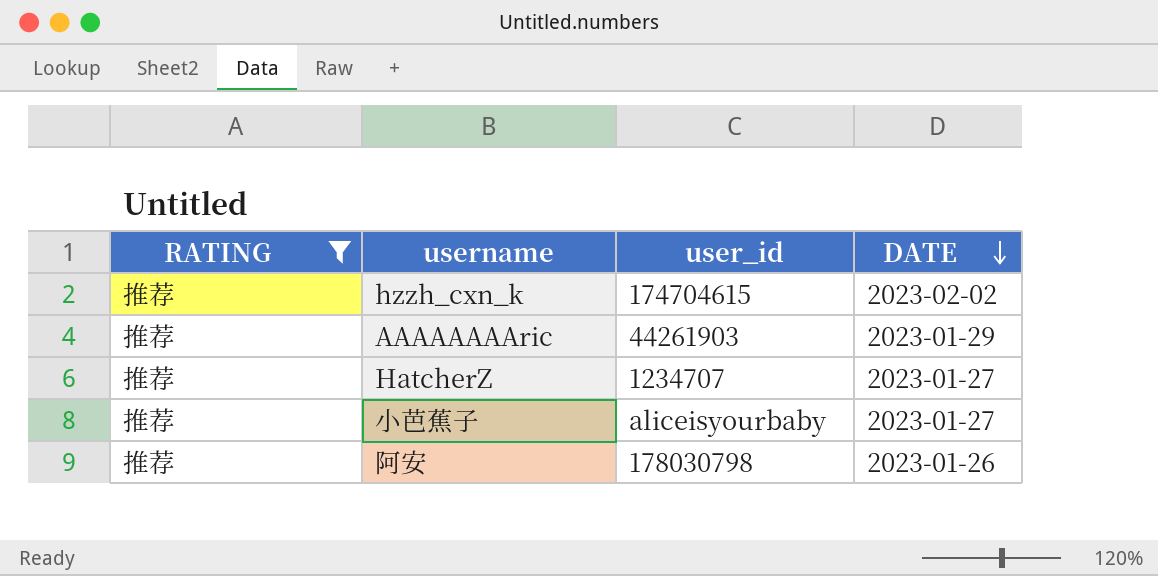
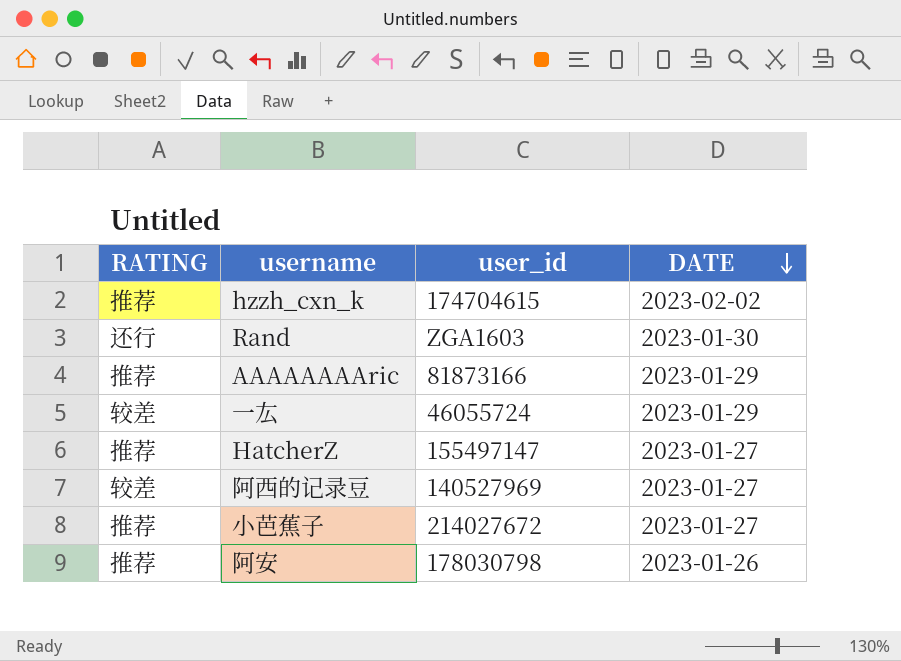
filter: RATING = 推荐 -> none
AAAAAAAAric | user_id: 44261903 -> 81873166
HatcherZ | user_id: 1234707 -> 155497147
小芭蕉子 | user_id: aliceisyourbaby -> 214027672

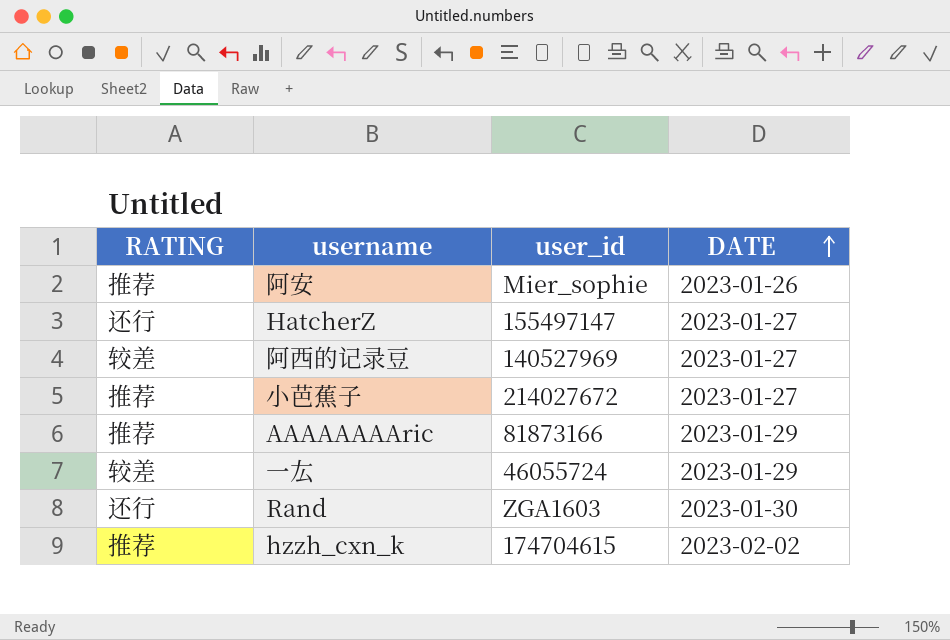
row order: DATE descending -> DATE ascending
阿安 | user_id: 178030798 -> Mier_sophie
HatcherZ | RATING: 推荐 -> 还行

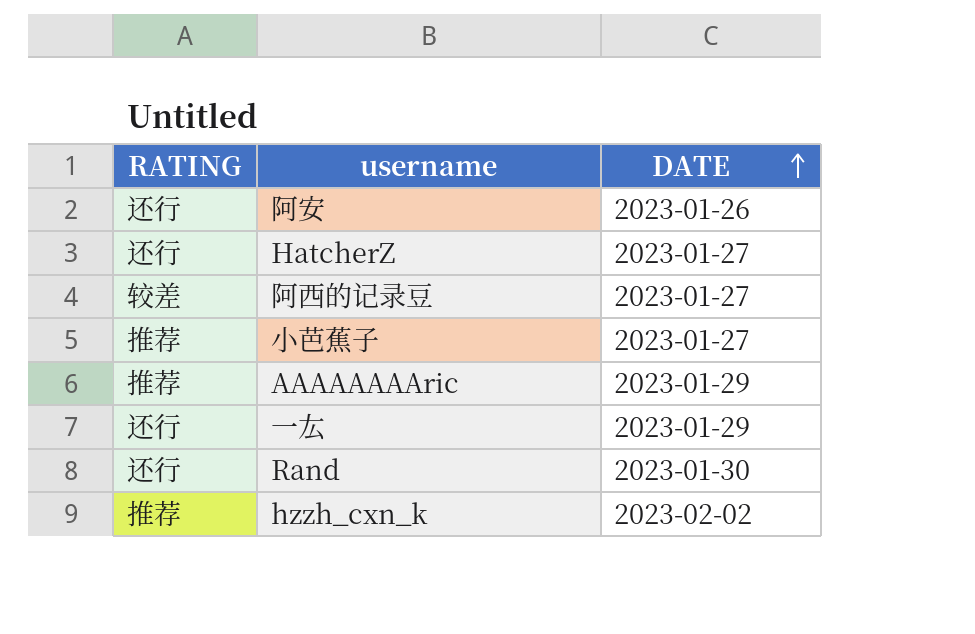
column user_id | position: 3 -> none
阿安 | RATING: 推荐 -> 还行
一厷 | RATING: 较差 -> 还行

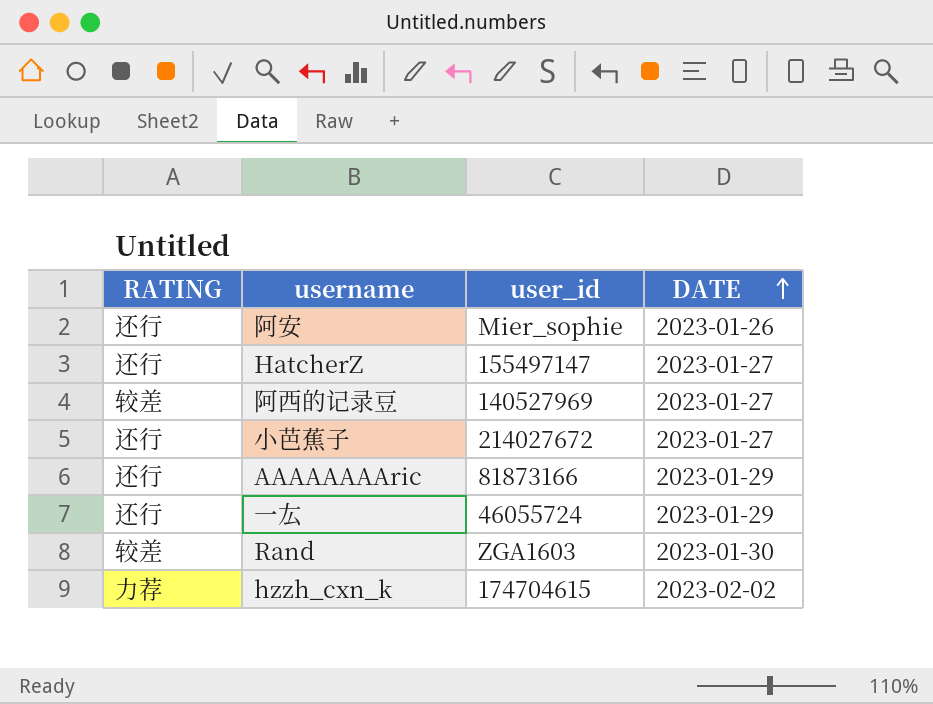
column user_id | position: none -> 3
小芭蕉子 | RATING: 推荐 -> 还行
AAAAAAAAric | RATING: 推荐 -> 还行
Rand | RATING: 还行 -> 较差
hzzh_cxn_k | RATING: 推荐 -> 力荐

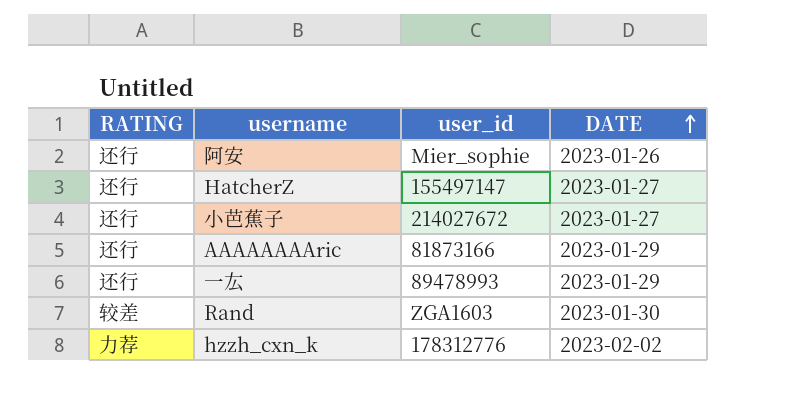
row 阿西的记录豆: 较差 | 140527969 | 2023-01-27 -> none
一厷 | user_id: 46055724 -> 89478993
hzzh_cxn_k | user_id: 174704615 -> 178312776

